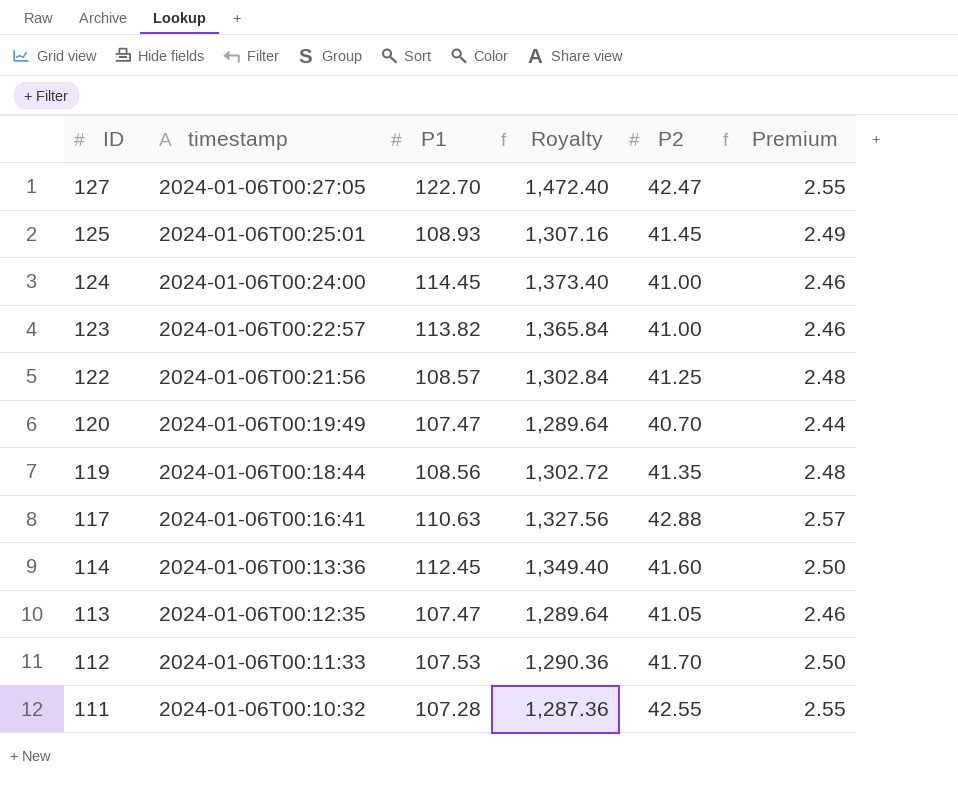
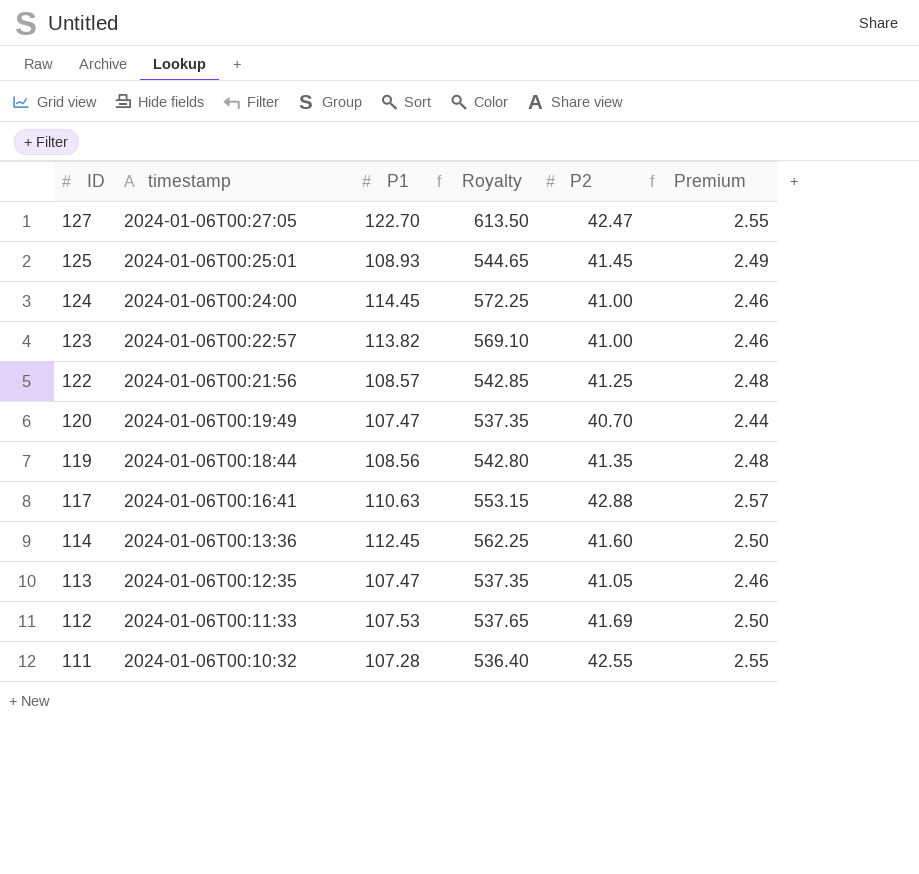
column Royalty | formula: [P1] * 12 -> [P1] * 5
112 | P2: 41.70 -> 41.69

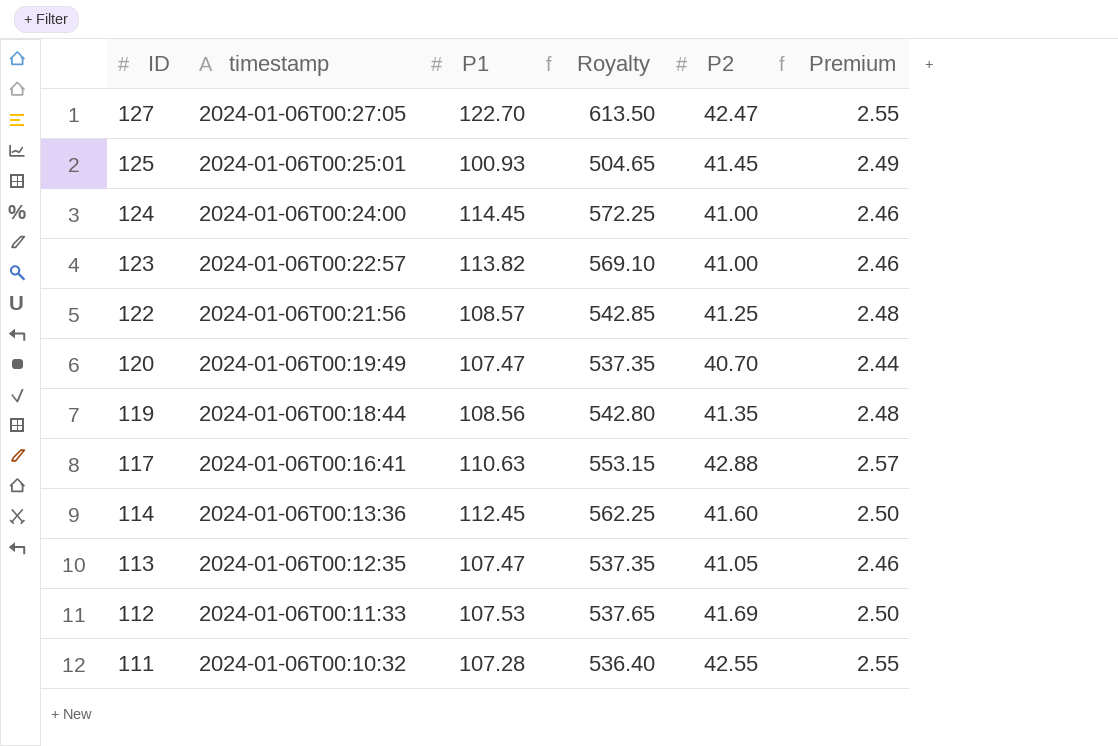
125 | P1: 108.93 -> 100.93
125 | Royalty: 544.65 -> 504.65

